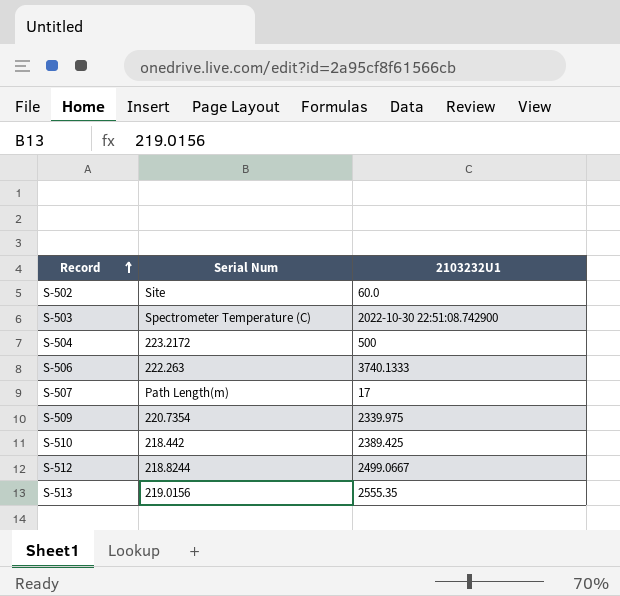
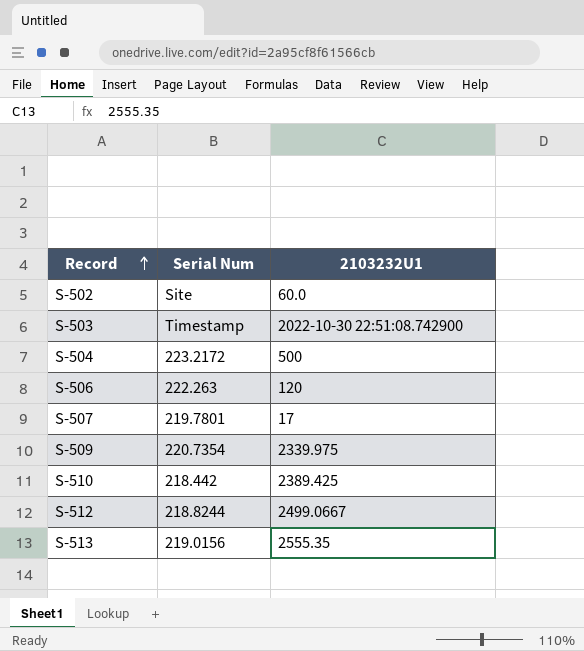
S-503 | Serial Num: Spectrometer Temperature (C) -> Timestamp
S-506 | 2103232U1: 3740.1333 -> 120
S-507 | Serial Num: Path Length(m) -> 219.7801

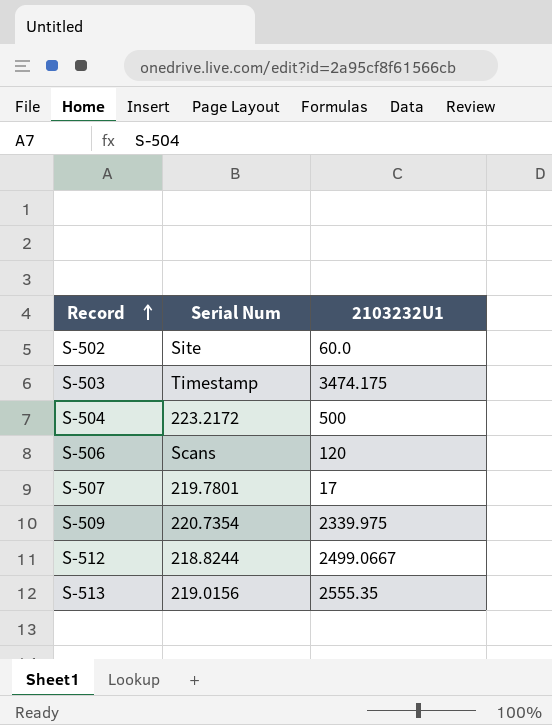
row S-510: 218.442 | 2389.425 -> none
S-503 | 2103232U1: 2022-10-30 22:51:08.742900 -> 3474.175
S-506 | Serial Num: 222.263 -> Scans

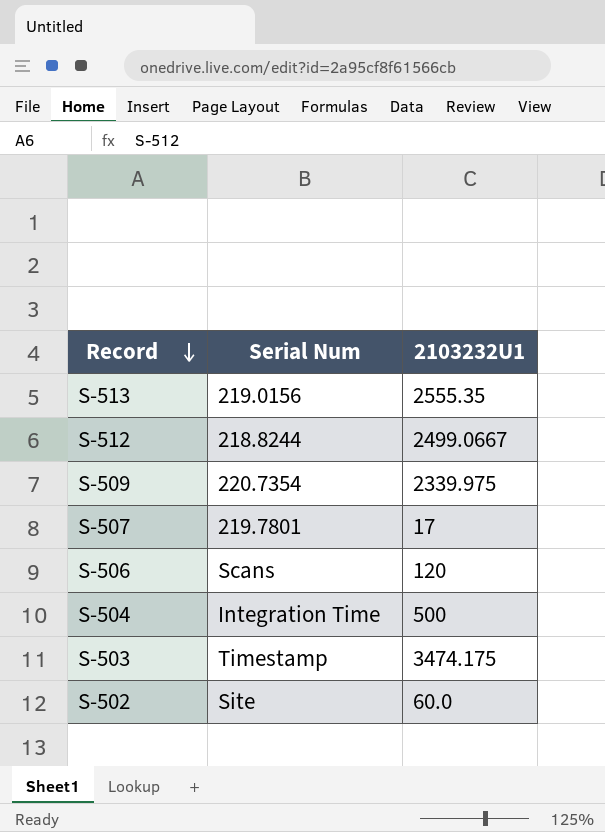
row order: Record ascending -> Record descending
S-504 | Serial Num: 223.2172 -> Integration Time

